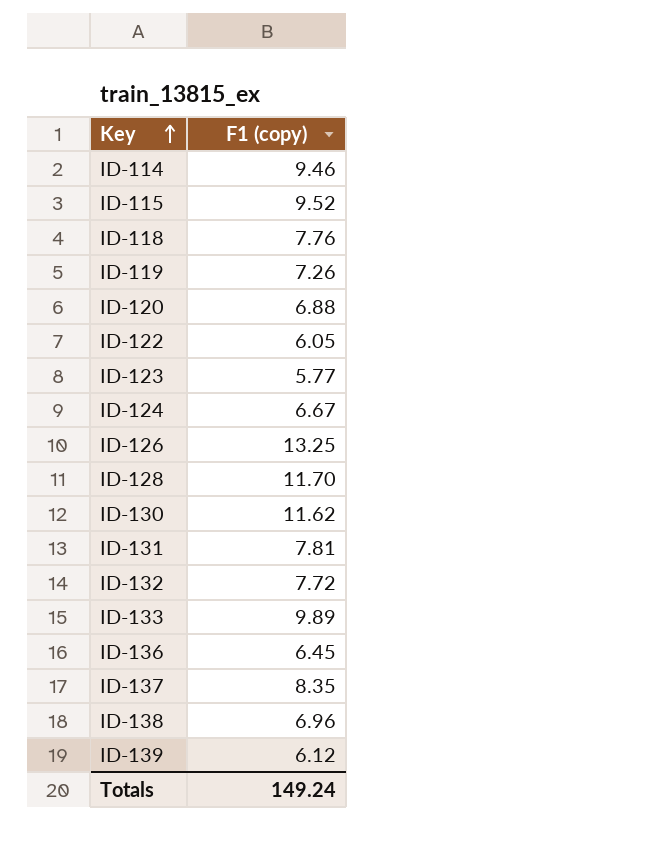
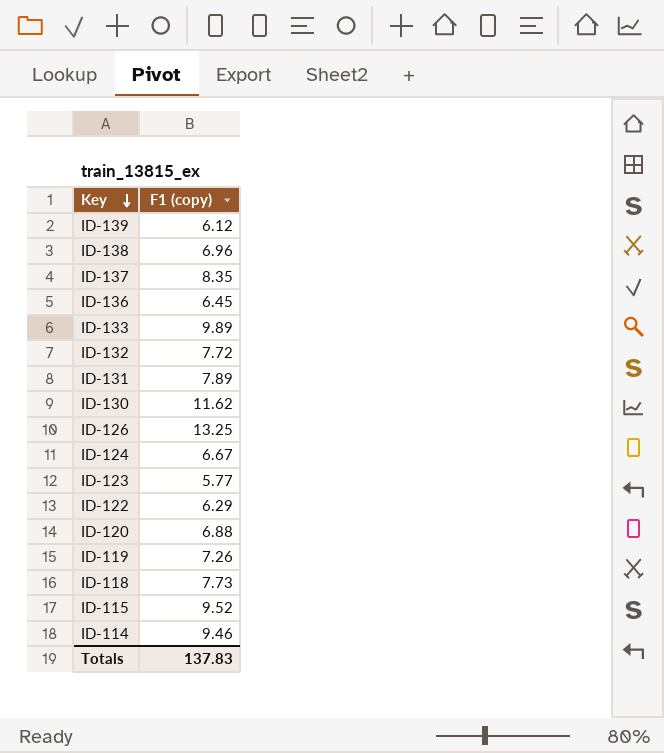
row order: Key ascending -> Key descending
row ID-128: 11.70 -> none
ID-131 | F1 (copy): 7.81 -> 7.89
ID-122 | F1 (copy): 6.05 -> 6.29
ID-118 | F1 (copy): 7.76 -> 7.73
Totals | F1 (copy): 149.24 -> 137.83

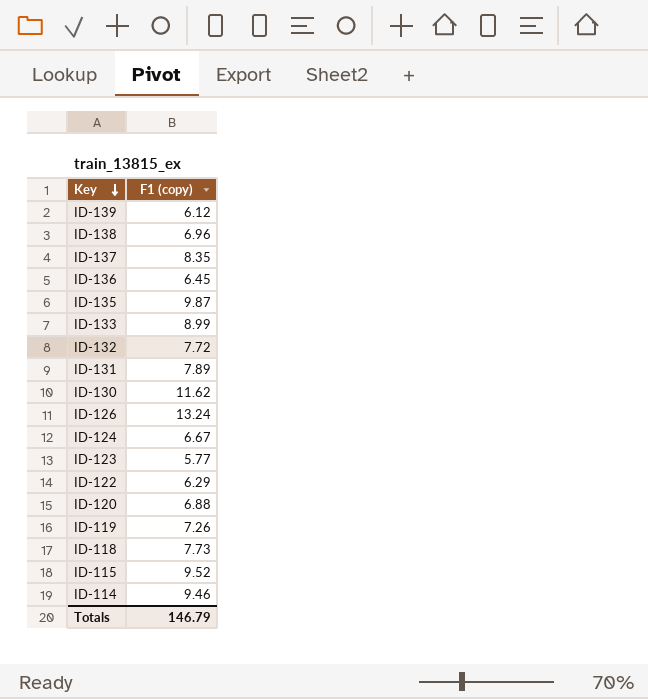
row ID-135: none -> 9.87
ID-133 | F1 (copy): 9.89 -> 8.99
ID-126 | F1 (copy): 13.25 -> 13.24
Totals | F1 (copy): 137.83 -> 146.79

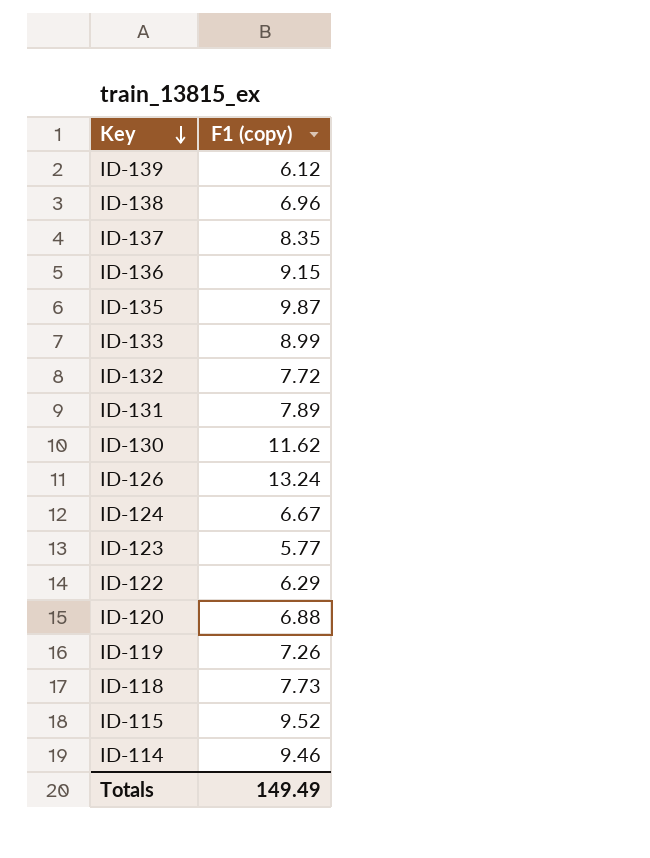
ID-136 | F1 (copy): 6.45 -> 9.15
Totals | F1 (copy): 146.79 -> 149.49

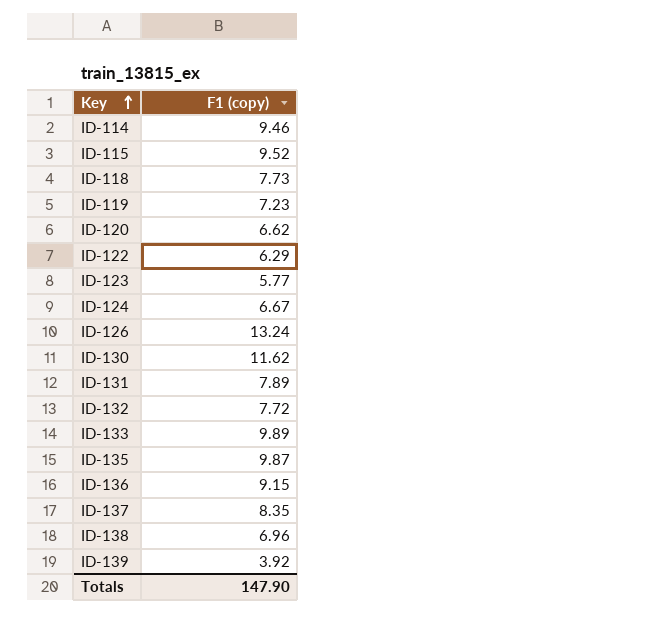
row order: Key descending -> Key ascending
ID-119 | F1 (copy): 7.26 -> 7.23
ID-120 | F1 (copy): 6.88 -> 6.62
ID-133 | F1 (copy): 8.99 -> 9.89
ID-139 | F1 (copy): 6.12 -> 3.92
Totals | F1 (copy): 149.49 -> 147.90

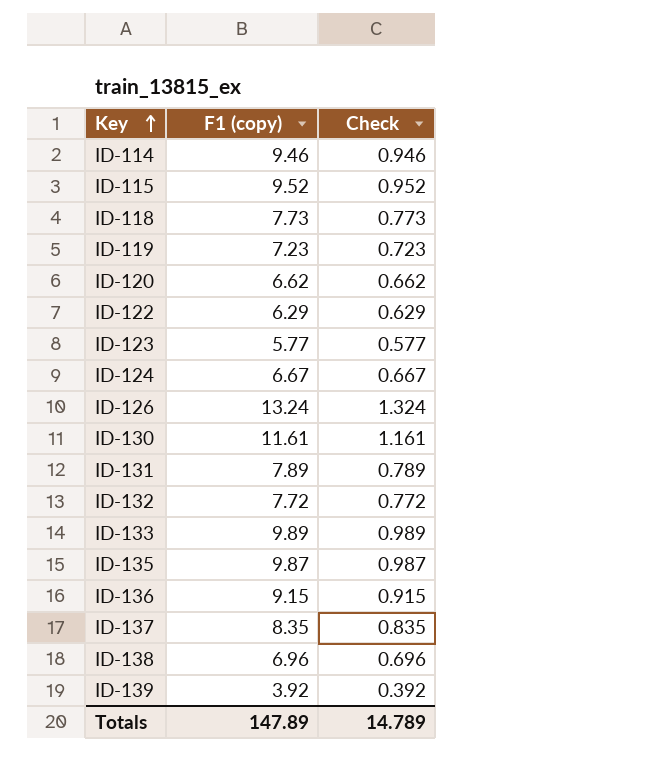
column Check | formula: none -> [F1 (copy)] * 0.1
ID-130 | F1 (copy): 11.62 -> 11.61
Totals | F1 (copy): 147.90 -> 147.89

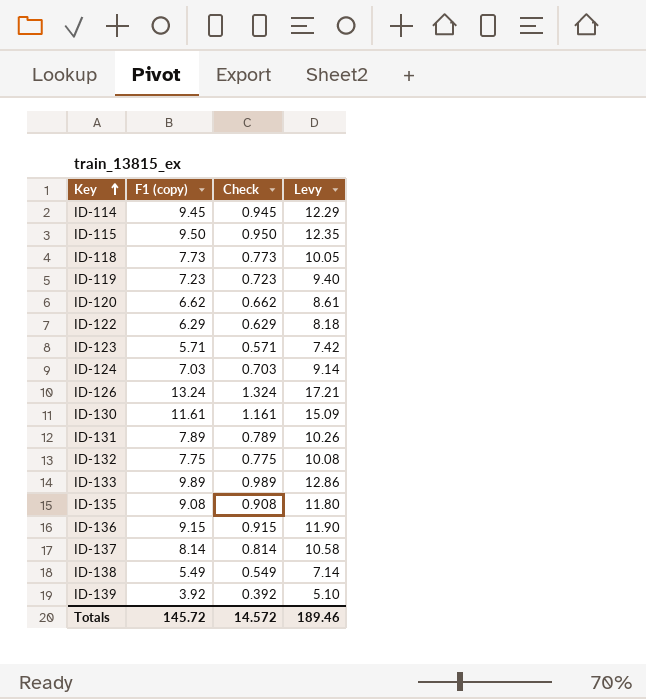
column Levy | formula: none -> [F1 (copy)] * 1.3
ID-114 | F1 (copy): 9.46 -> 9.45
ID-114 | Check: 0.946 -> 0.945
ID-115 | F1 (copy): 9.52 -> 9.50
ID-115 | Check: 0.952 -> 0.950
ID-123 | F1 (copy): 5.77 -> 5.71
ID-123 | Check: 0.577 -> 0.571
ID-124 | F1 (copy): 6.67 -> 7.03
ID-124 | Check: 0.667 -> 0.703
ID-132 | F1 (copy): 7.72 -> 7.75
ID-132 | Check: 0.772 -> 0.775
ID-135 | F1 (copy): 9.87 -> 9.08
ID-135 | Check: 0.987 -> 0.908
ID-137 | F1 (copy): 8.35 -> 8.14
ID-137 | Check: 0.835 -> 0.814
ID-138 | F1 (copy): 6.96 -> 5.49
ID-138 | Check: 0.696 -> 0.549
Totals | F1 (copy): 147.89 -> 145.72
Totals | Check: 14.789 -> 14.572

